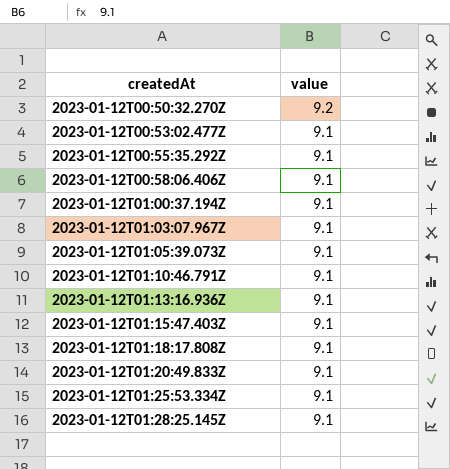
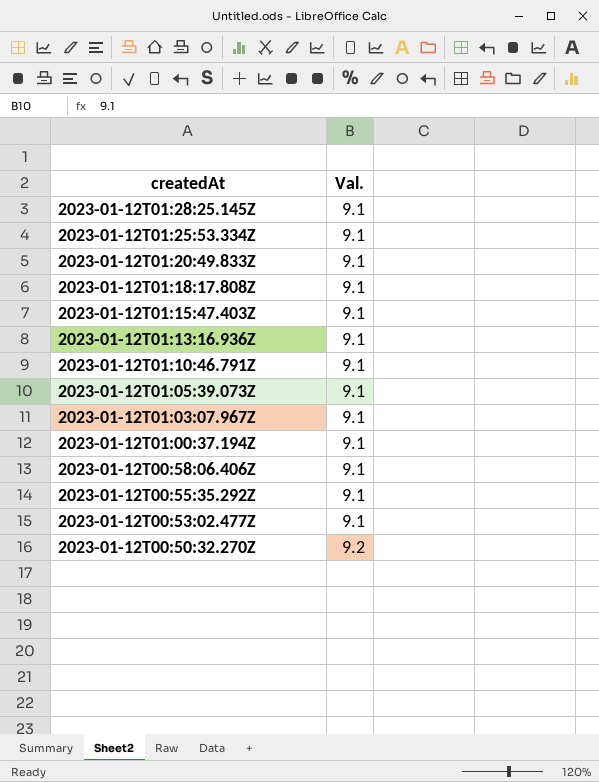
row order: createdAt ascending -> createdAt descending
column name: value -> Val.

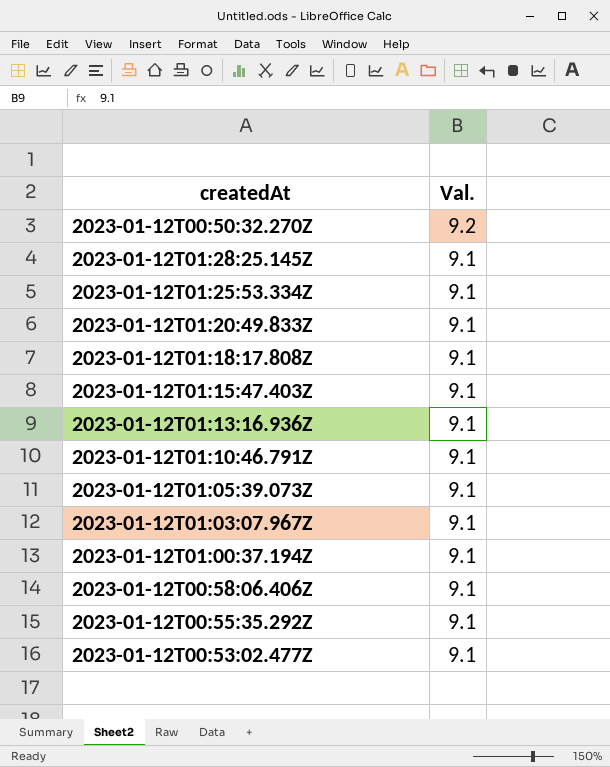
row order: createdAt descending -> Val. descending

